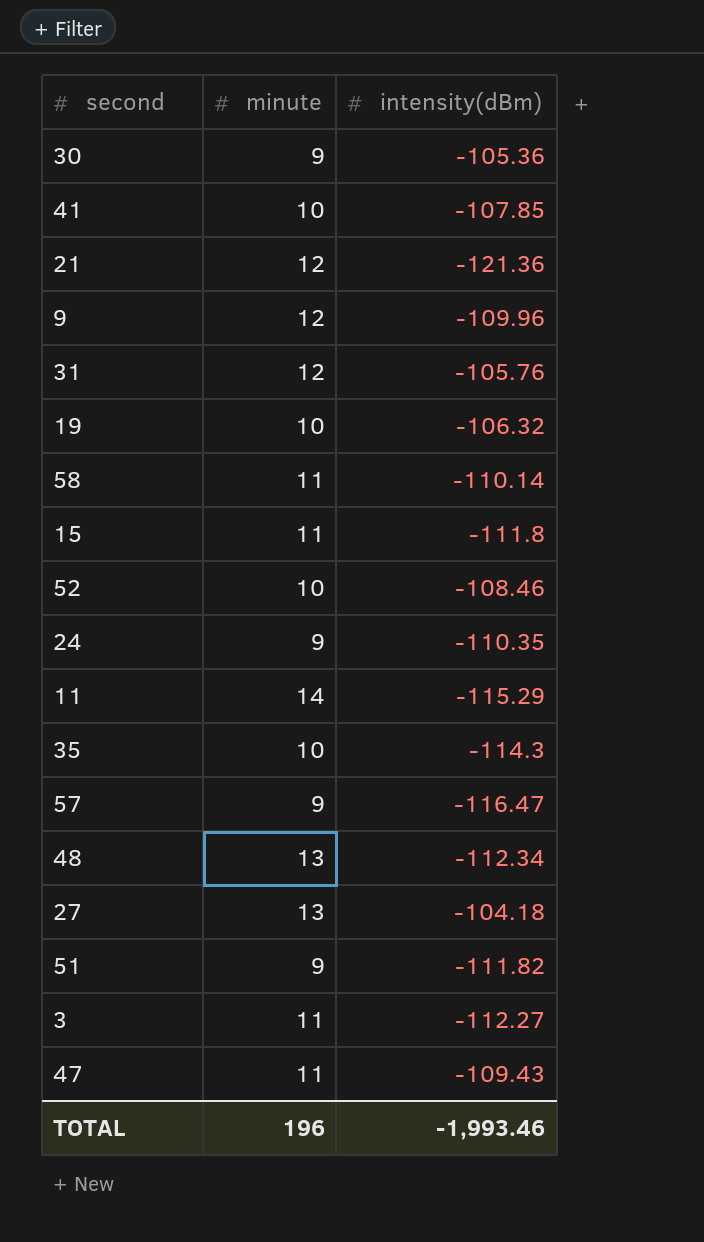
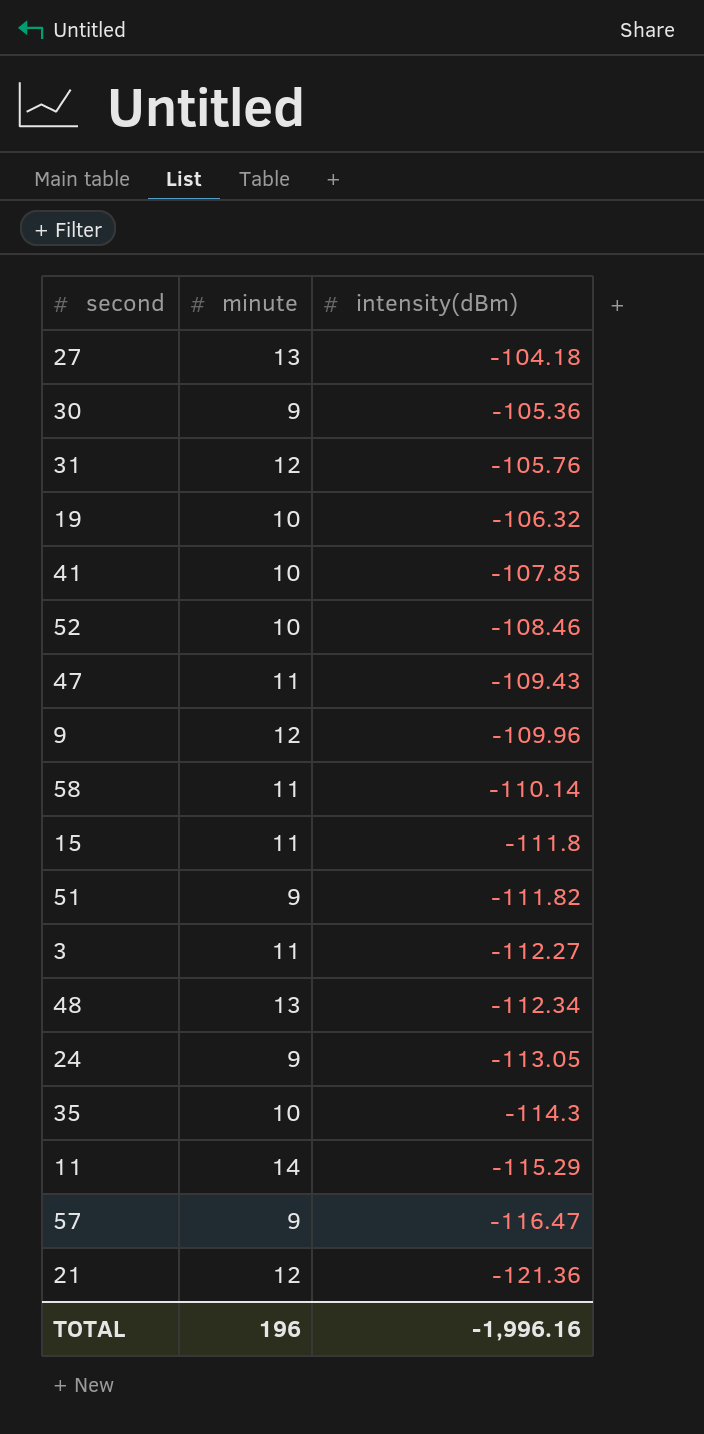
row order: none -> intensity(dBm) descending
24 | intensity(dBm): -110.35 -> -113.05
TOTAL | intensity(dBm): -1,993.46 -> -1,996.16

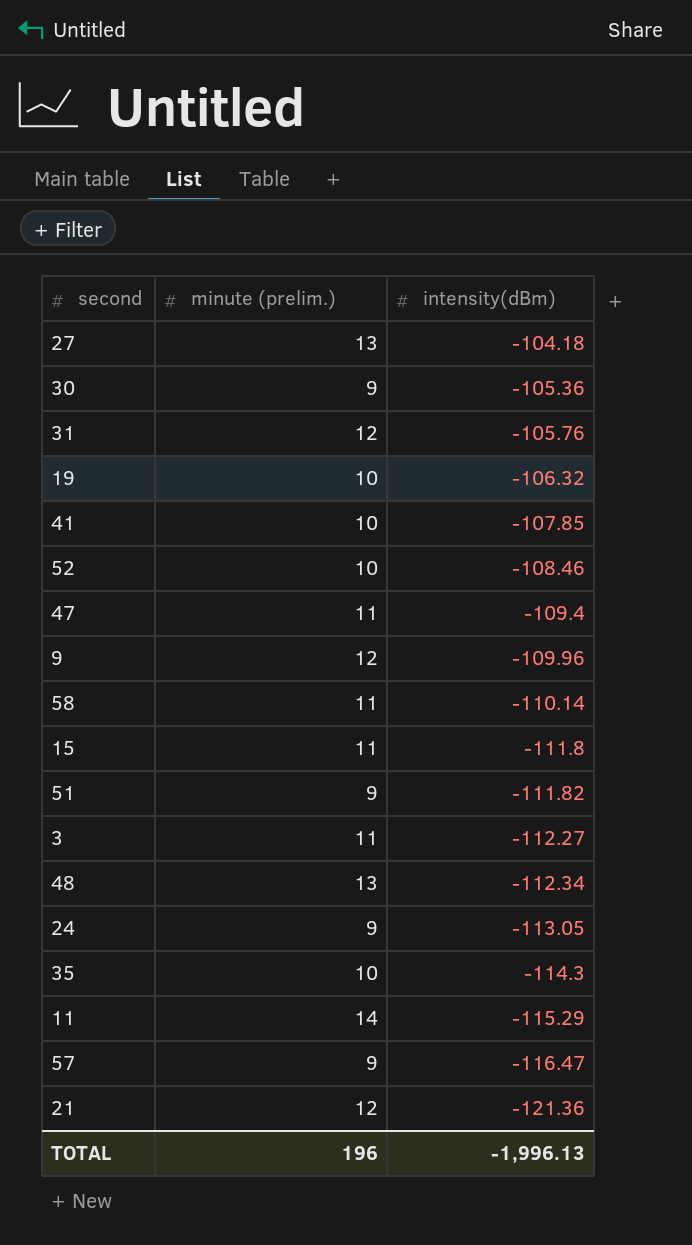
column name: minute -> minute (prelim.)
47 | intensity(dBm): -109.43 -> -109.4
TOTAL | intensity(dBm): -1,996.16 -> -1,996.13

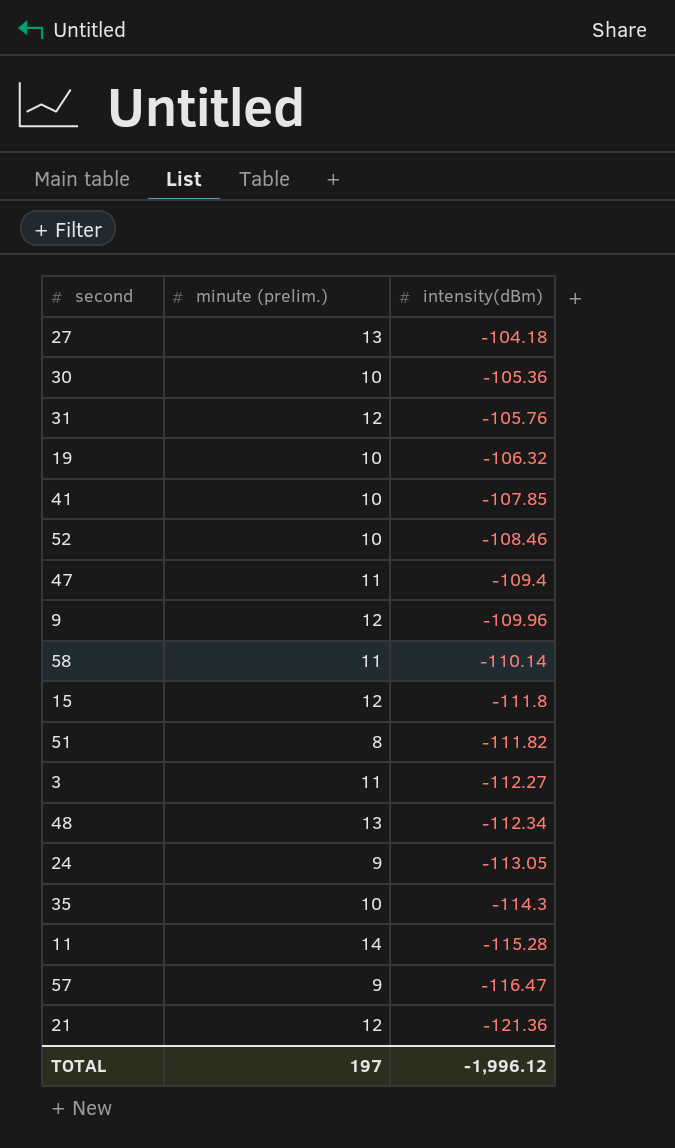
30 | minute (prelim.): 9 -> 10
15 | minute (prelim.): 11 -> 12
51 | minute (prelim.): 9 -> 8
11 | intensity(dBm): -115.29 -> -115.28
TOTAL | minute (prelim.): 196 -> 197
TOTAL | intensity(dBm): -1,996.13 -> -1,996.12

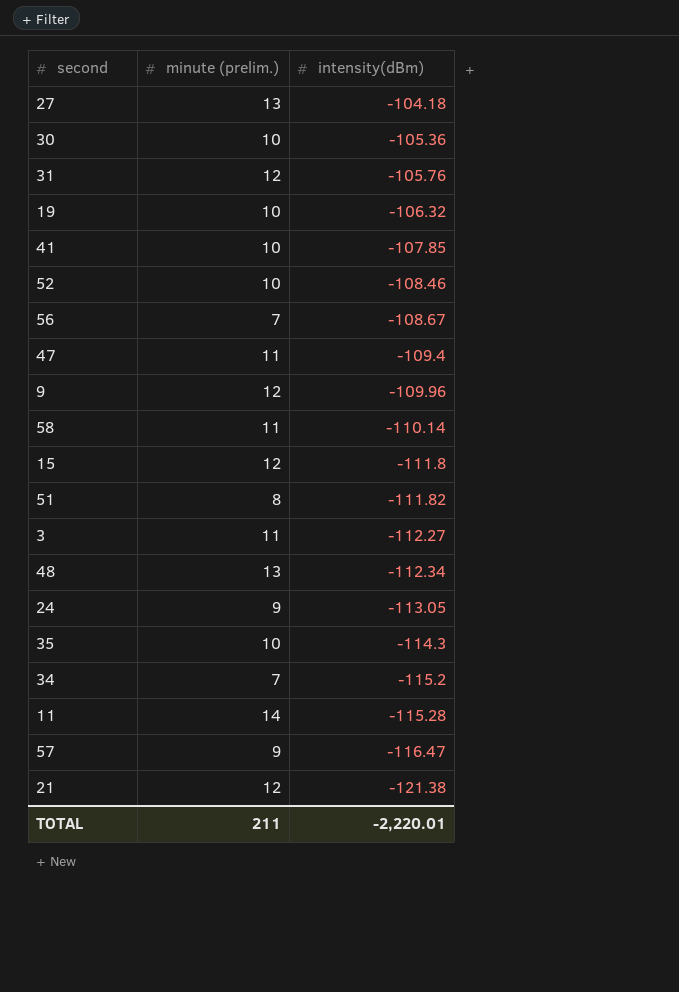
row 56: none -> 7 | -108.67
row 34: none -> 7 | -115.2
21 | intensity(dBm): -121.36 -> -121.38
TOTAL | minute (prelim.): 197 -> 211
TOTAL | intensity(dBm): -1,996.12 -> -2,220.01

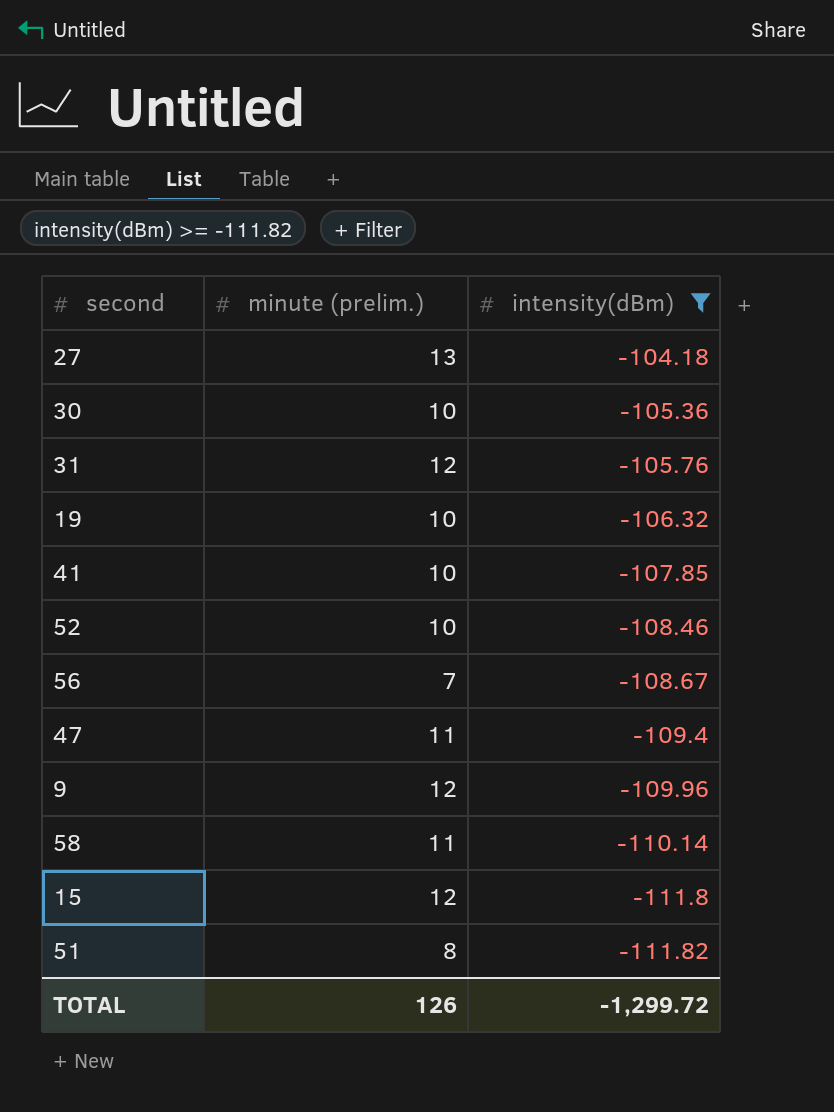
filter: none -> intensity(dBm) >= -111.82
TOTAL | minute (prelim.): 211 -> 126
TOTAL | intensity(dBm): -2,220.01 -> -1,299.72

